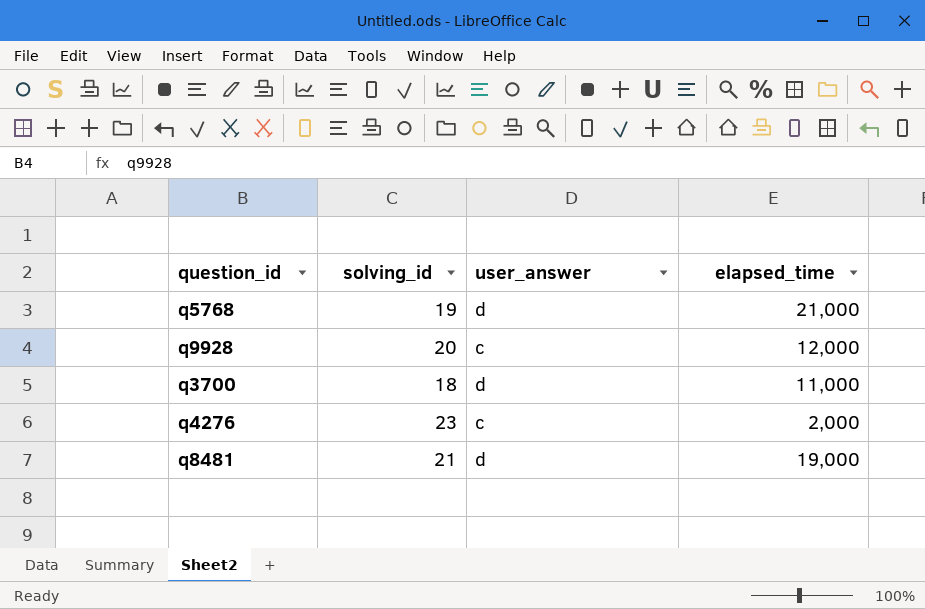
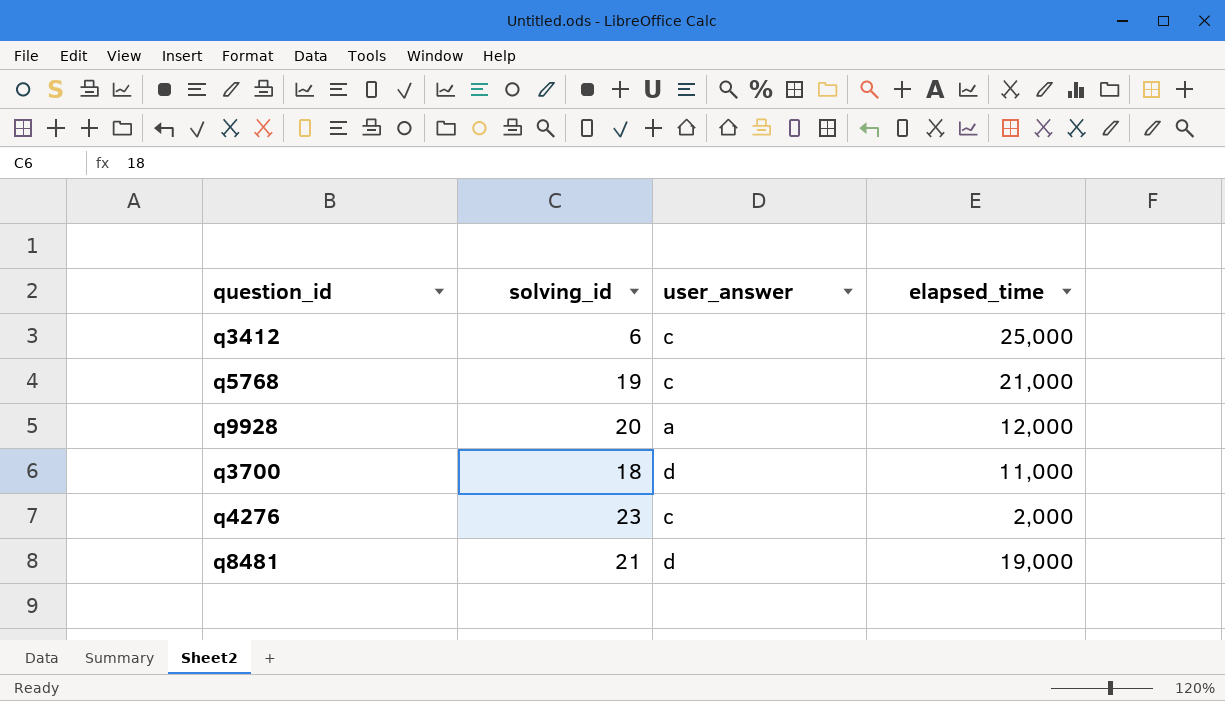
row q3412: none -> 6 | c | 25,000
q5768 | user_answer: d -> c
q9928 | user_answer: c -> a

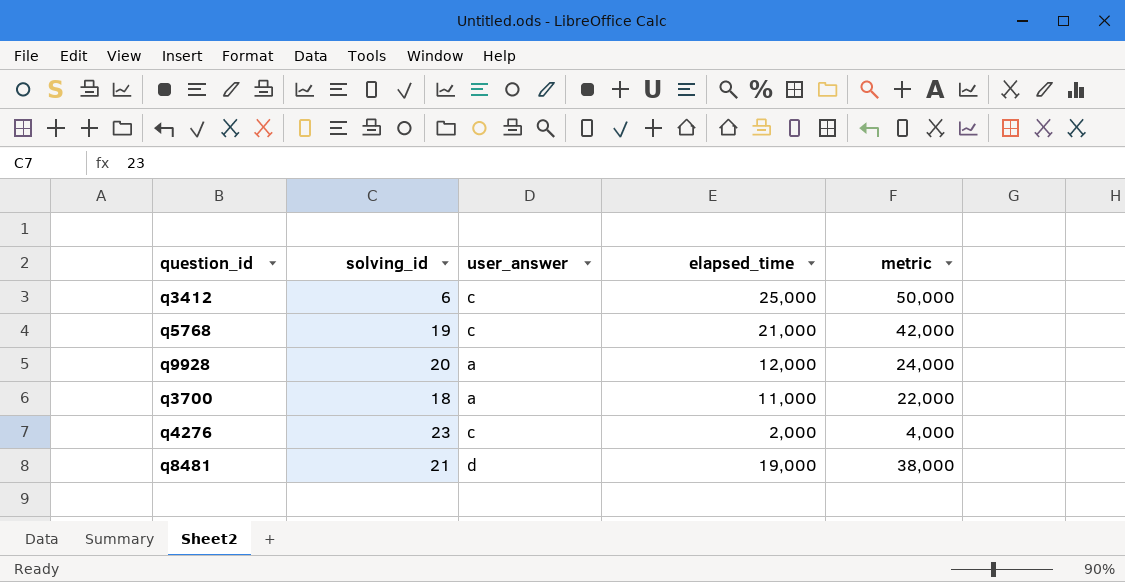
column metric | formula: none -> [elapsed_time] * 2
q3700 | user_answer: d -> a

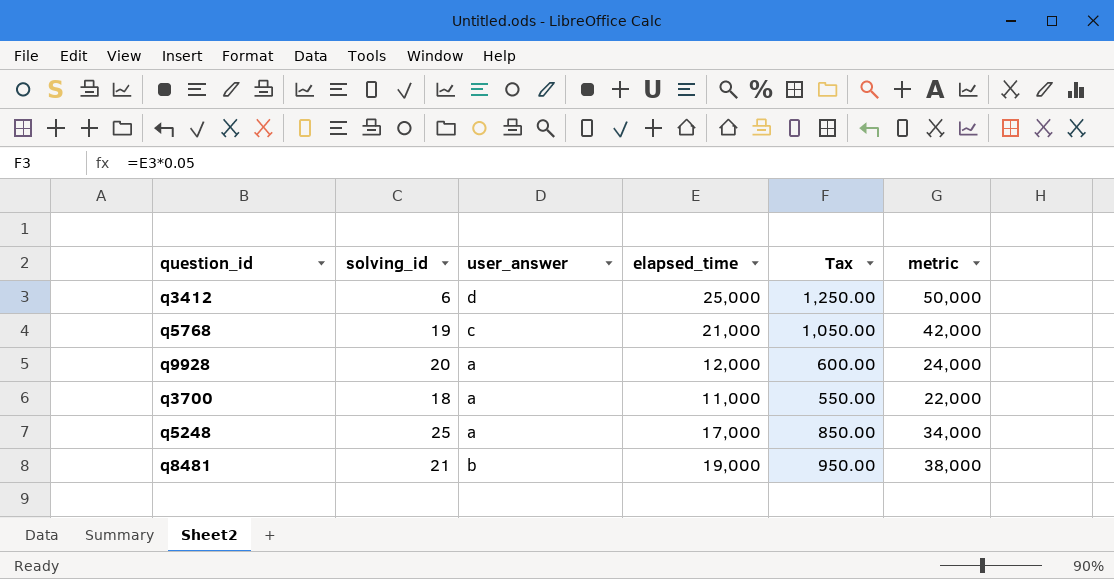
column Tax | formula: none -> [elapsed_time] * 0.05
row q4276: 23 | c | 2,000 | 4,000 -> none
q3412 | user_answer: c -> d
row q5248: none -> 25 | a | 17,000 | 850.00 | 34,000
q8481 | user_answer: d -> b

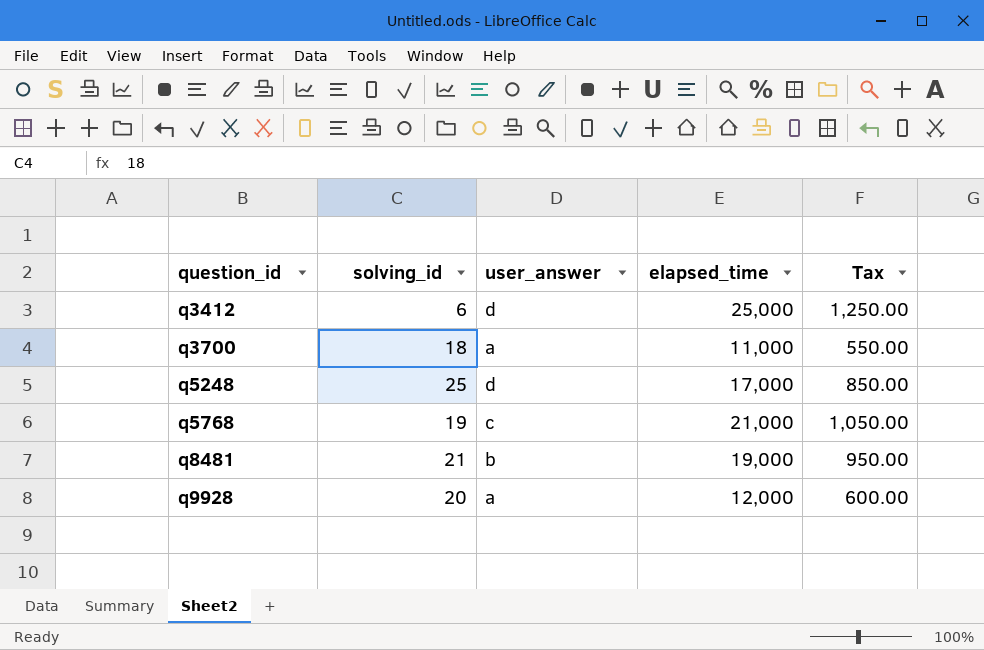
row order: none -> question_id ascending
column metric | formula: [elapsed_time] * 2 -> none
q5248 | user_answer: a -> d

